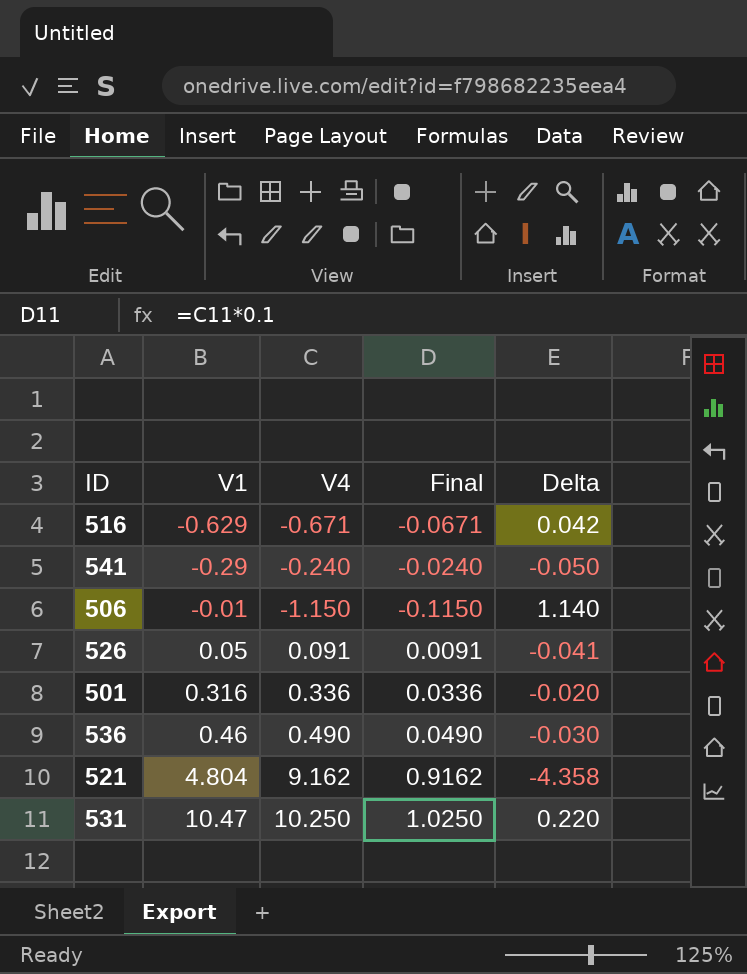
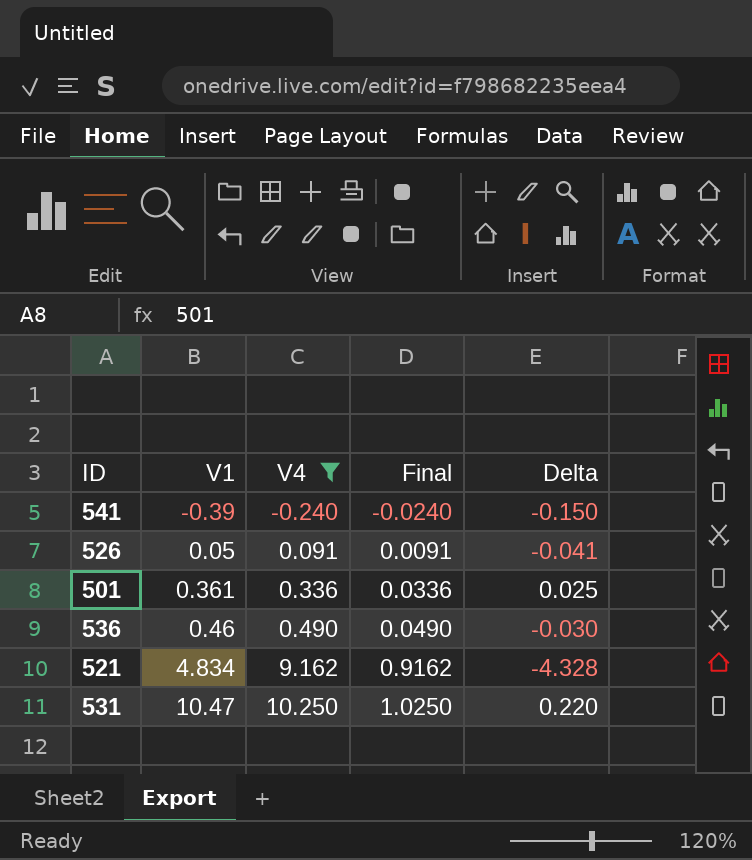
filter: none -> V4 >= -0.240
541 | V1: -0.29 -> -0.39
541 | Delta: -0.050 -> -0.150
501 | V1: 0.316 -> 0.361
501 | Delta: -0.020 -> 0.025
521 | V1: 4.804 -> 4.834
521 | Delta: -4.358 -> -4.328

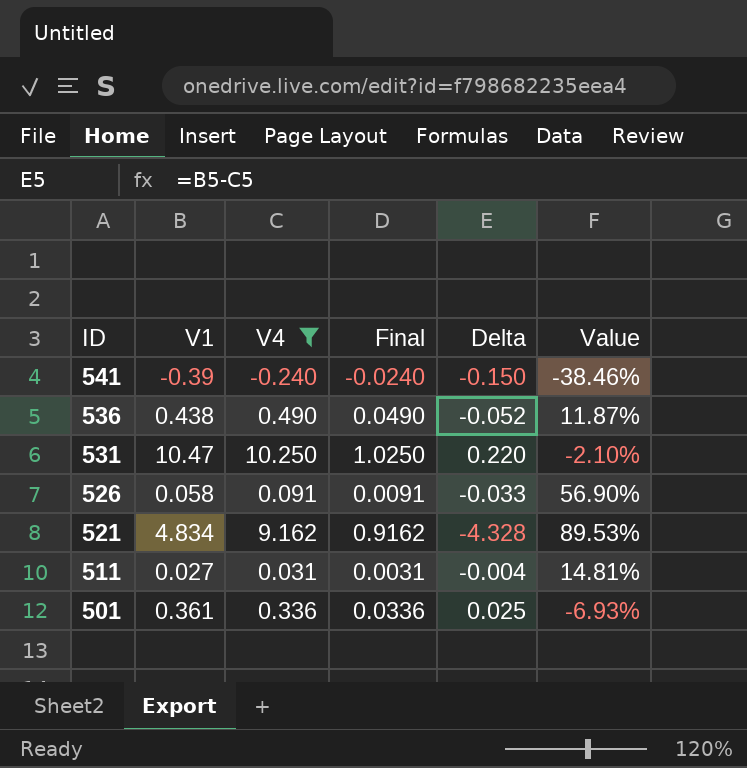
row order: V1 ascending -> ID descending
column Value | formula: none -> ([V4] - [V1]) / [V1]
536 | V1: 0.46 -> 0.438
536 | Delta: -0.030 -> -0.052
526 | V1: 0.05 -> 0.058
526 | Delta: -0.041 -> -0.033
row 511: none -> 0.027 | 0.031 | 0.0031 | -0.004 | 14.81%

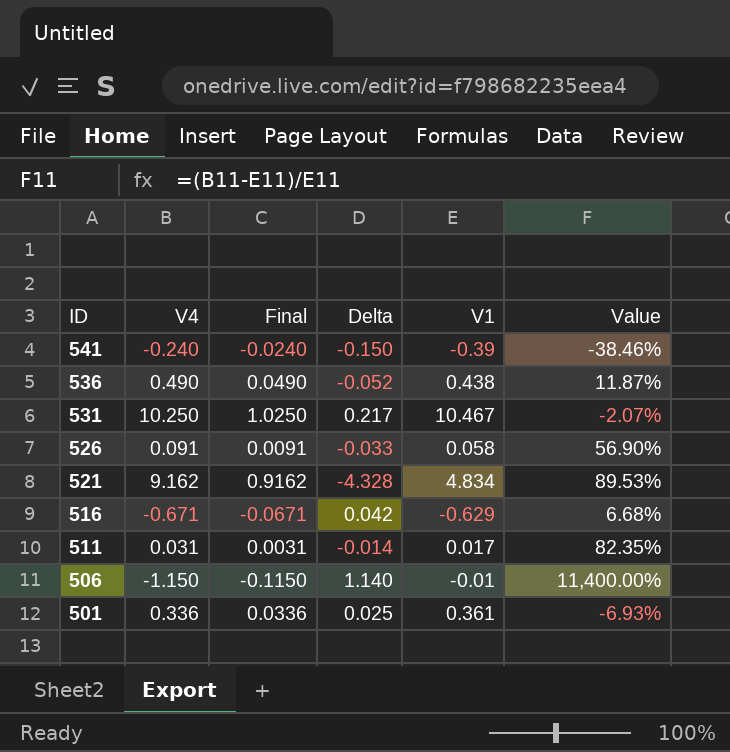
filter: V4 >= -0.240 -> none
column V1 | position: 2 -> 5
531 | Delta: 0.220 -> 0.217
531 | V1: 10.47 -> 10.467
531 | Value: -2.10% -> -2.07%
511 | Delta: -0.004 -> -0.014
511 | V1: 0.027 -> 0.017
511 | Value: 14.81% -> 82.35%

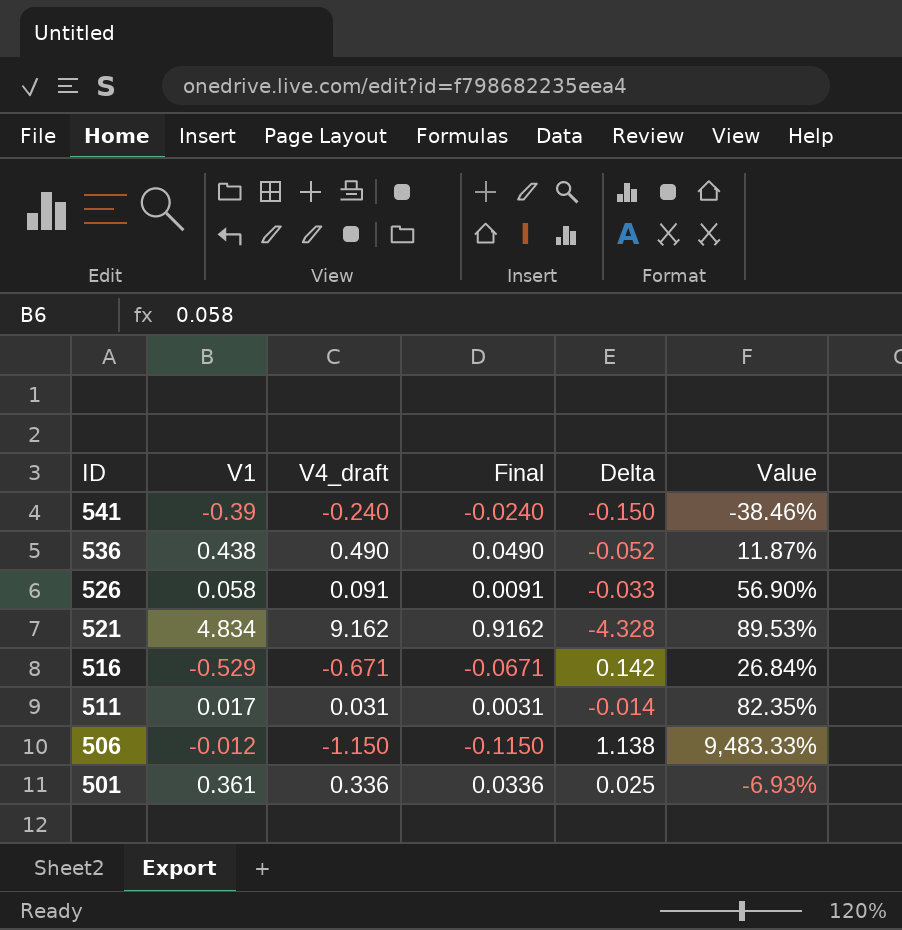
column V1 | position: 5 -> 2
column name: V4 -> V4_draft
row 531: 10.250 | 1.0250 | 0.217 | 10.467 | -2.07% -> none
516 | V1: -0.629 -> -0.529
516 | Delta: 0.042 -> 0.142
516 | Value: 6.68% -> 26.84%
506 | V1: -0.01 -> -0.012
506 | Delta: 1.140 -> 1.138
506 | Value: 11,400.00% -> 9,483.33%

